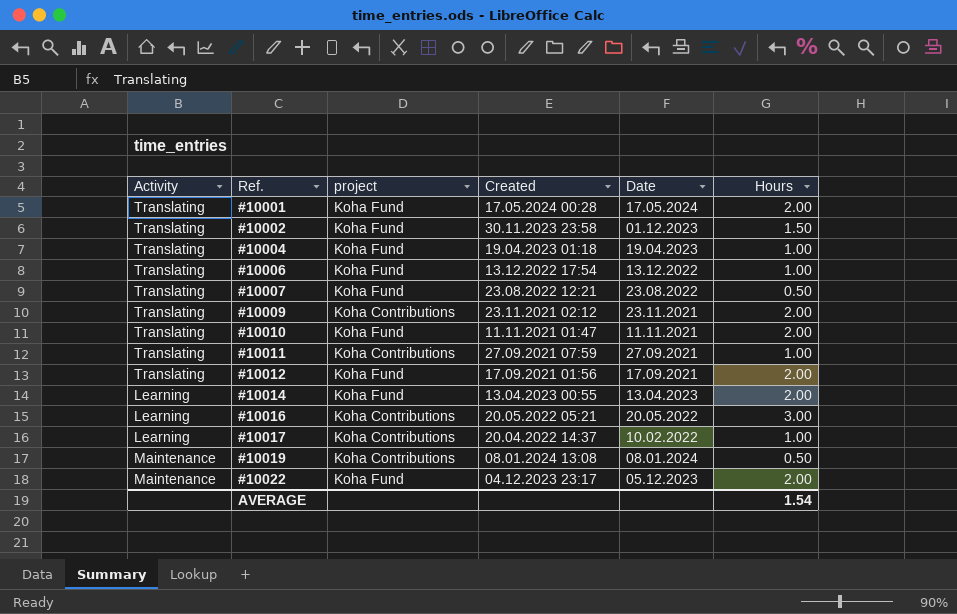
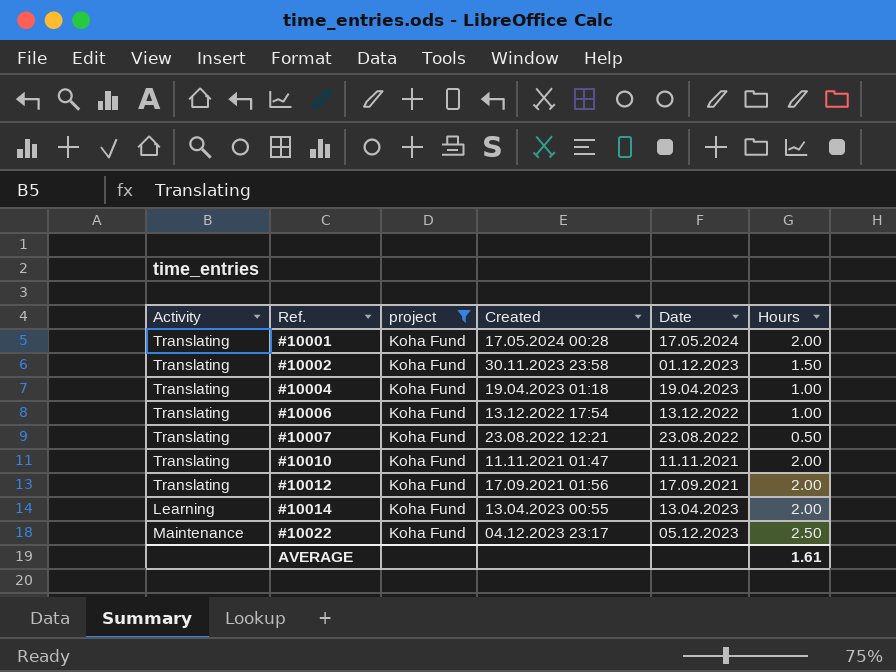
filter: none -> project = Koha Fund
#10022 | Hours: 2.00 -> 2.50
AVERAGE | Hours: 1.54 -> 1.61

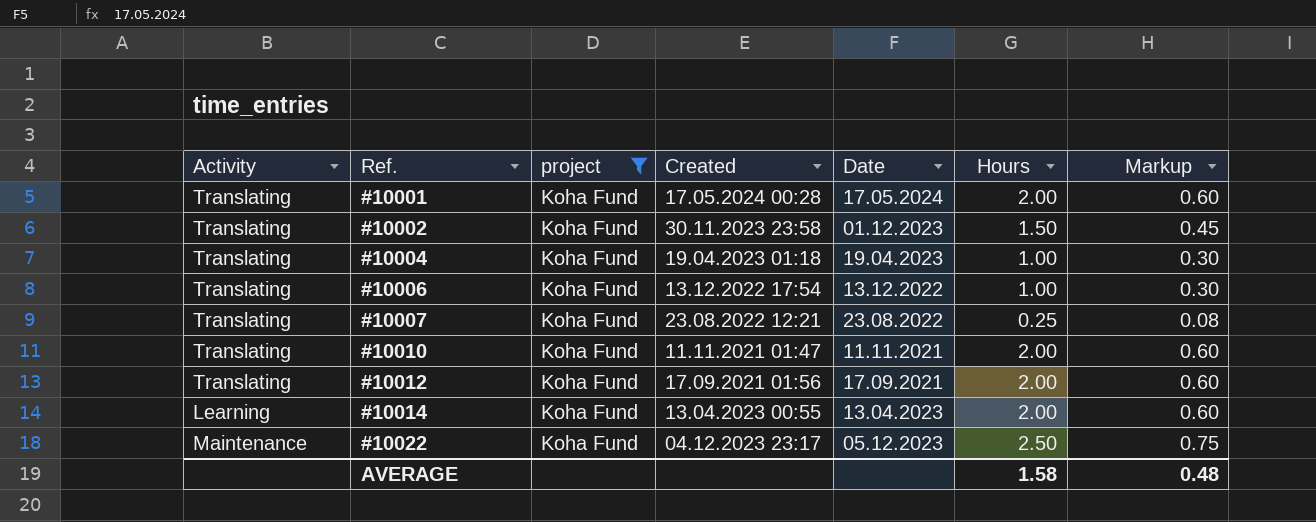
column Markup | formula: none -> [Hours] * 0.3
#10007 | Hours: 0.50 -> 0.25
AVERAGE | Hours: 1.61 -> 1.58

